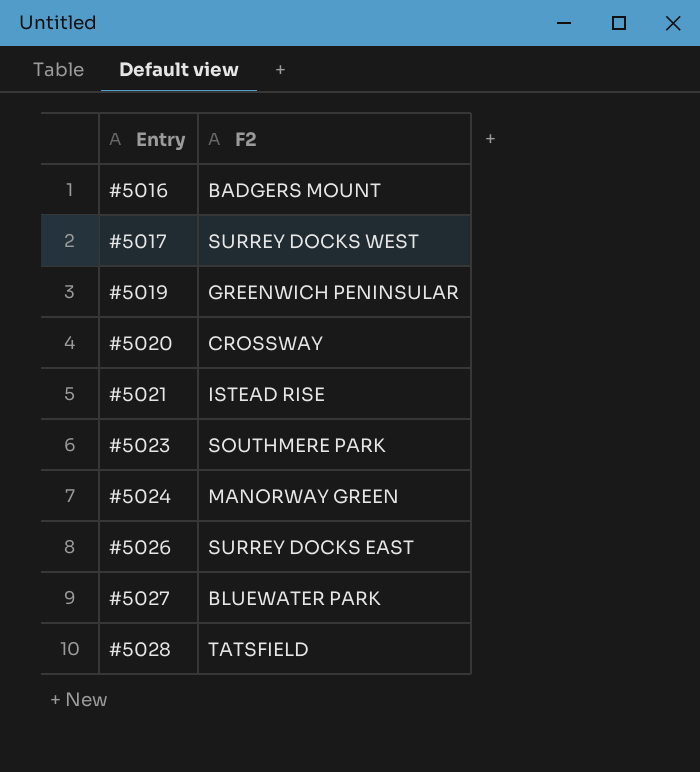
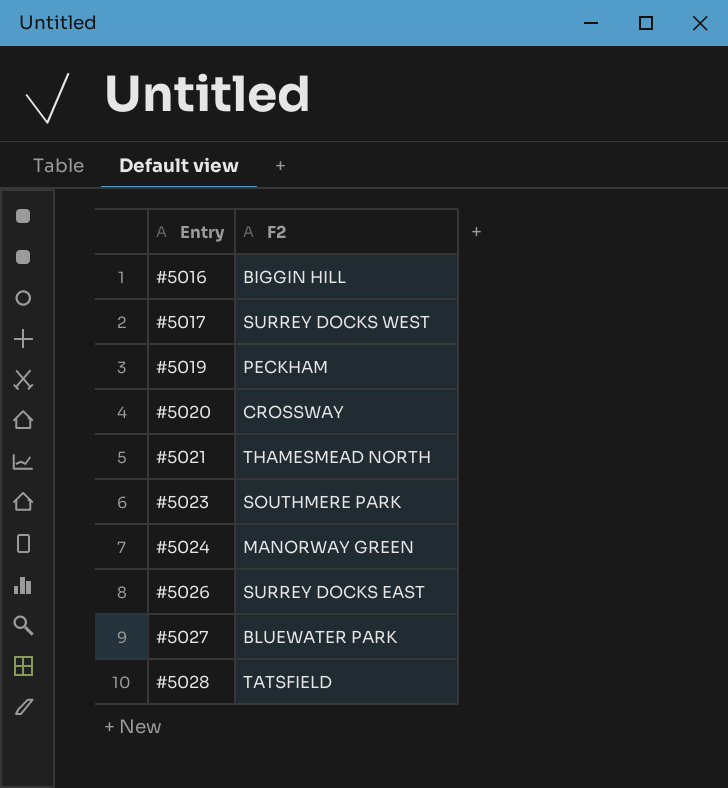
#5016 | F2: BADGERS MOUNT -> BIGGIN HILL
#5019 | F2: GREENWICH PENINSULAR -> PECKHAM
#5021 | F2: ISTEAD RISE -> THAMESMEAD NORTH

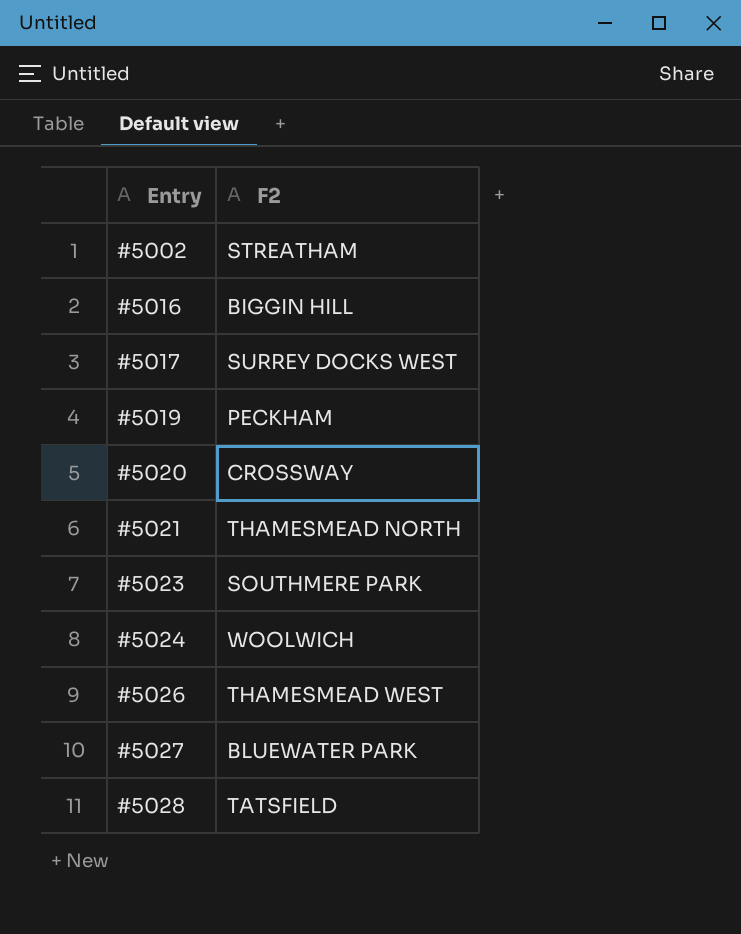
row #5002: none -> STREATHAM
#5024 | F2: MANORWAY GREEN -> WOOLWICH
#5026 | F2: SURREY DOCKS EAST -> THAMESMEAD WEST

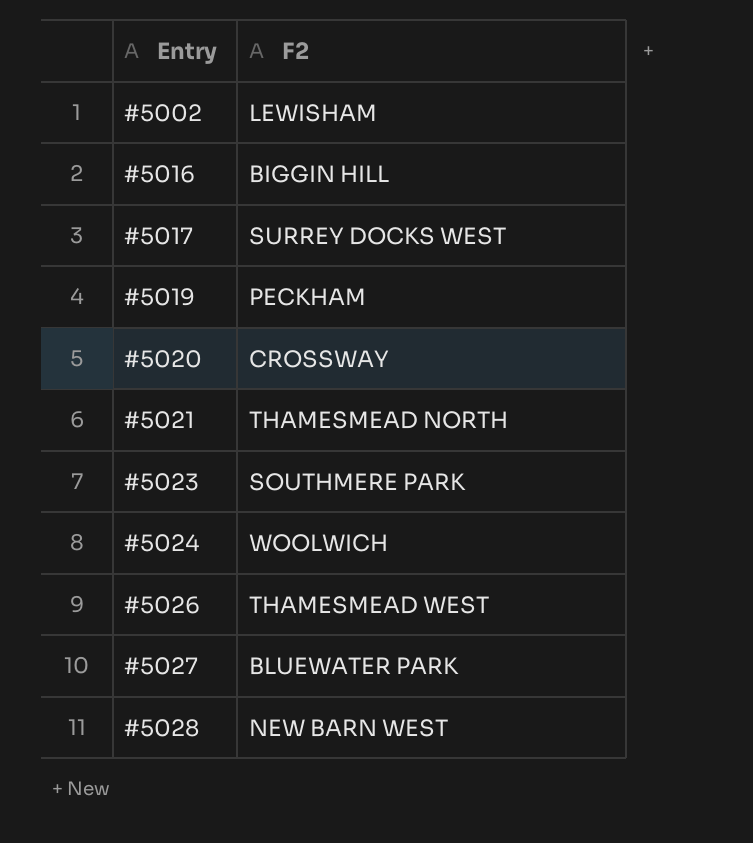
#5002 | F2: STREATHAM -> LEWISHAM
#5028 | F2: TATSFIELD -> NEW BARN WEST

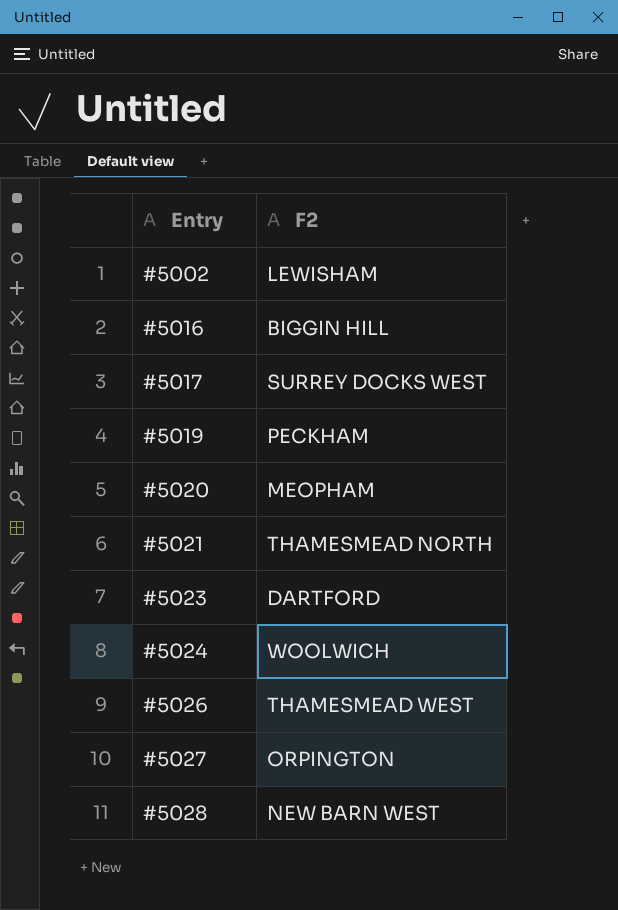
#5020 | F2: CROSSWAY -> MEOPHAM
#5023 | F2: SOUTHMERE PARK -> DARTFORD
#5027 | F2: BLUEWATER PARK -> ORPINGTON

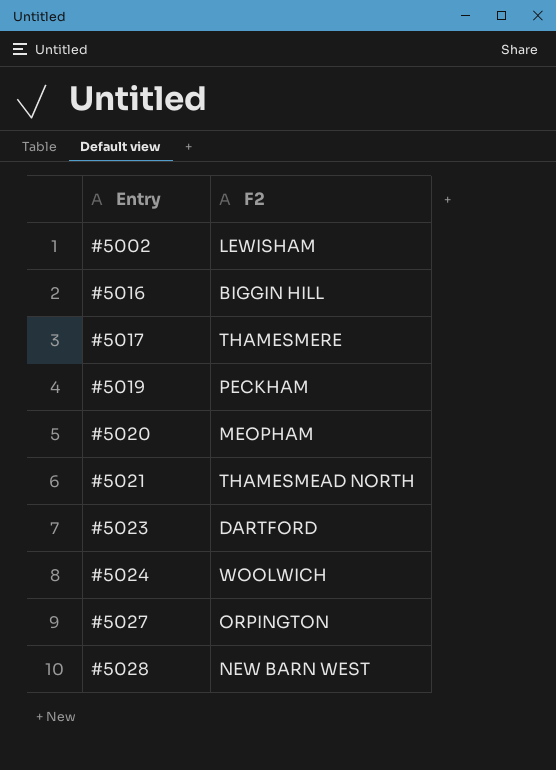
row #5026: THAMESMEAD WEST -> none
#5017 | F2: SURREY DOCKS WEST -> THAMESMERE

